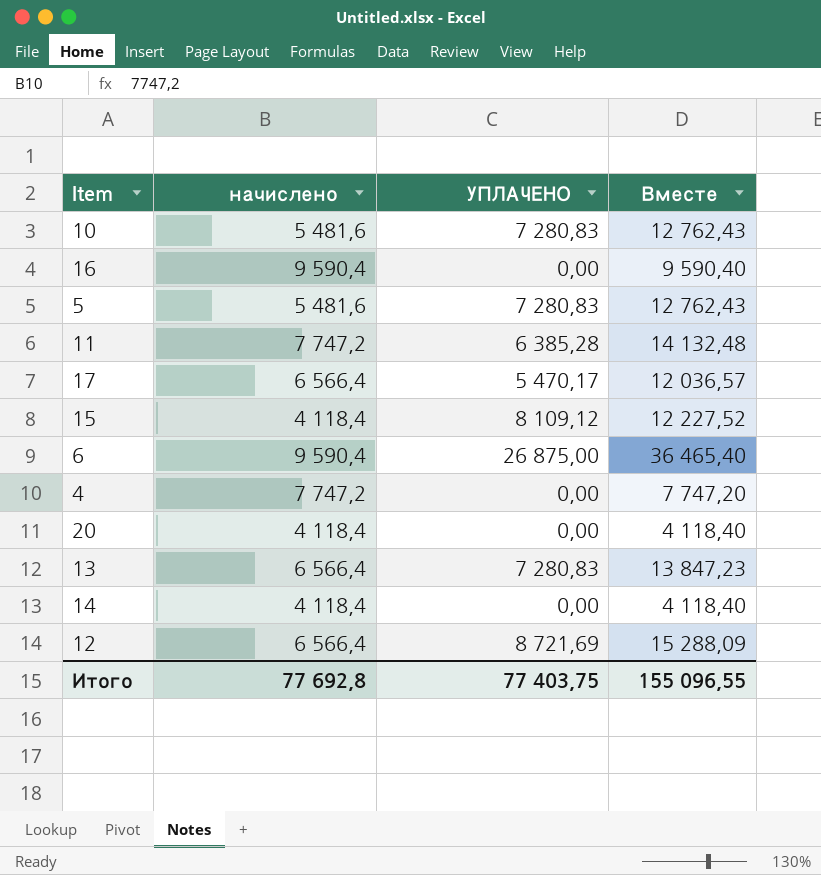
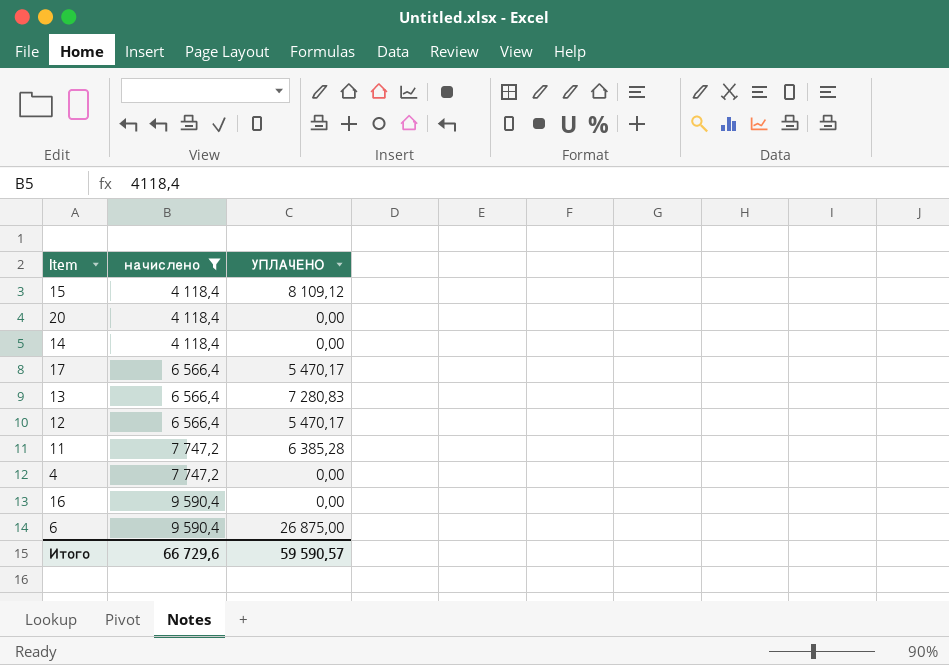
filter: none -> начислено != 5 481,6
row order: none -> начислено ascending
column Вместе | formula: [начислено] + [УПЛАЧЕНО] -> none
12 | УПЛАЧЕНО: 8 721,69 -> 5 470,17
Итого | начислено: 77 692,8 -> 66 729,6
Итого | УПЛАЧЕНО: 77 403,75 -> 59 590,57

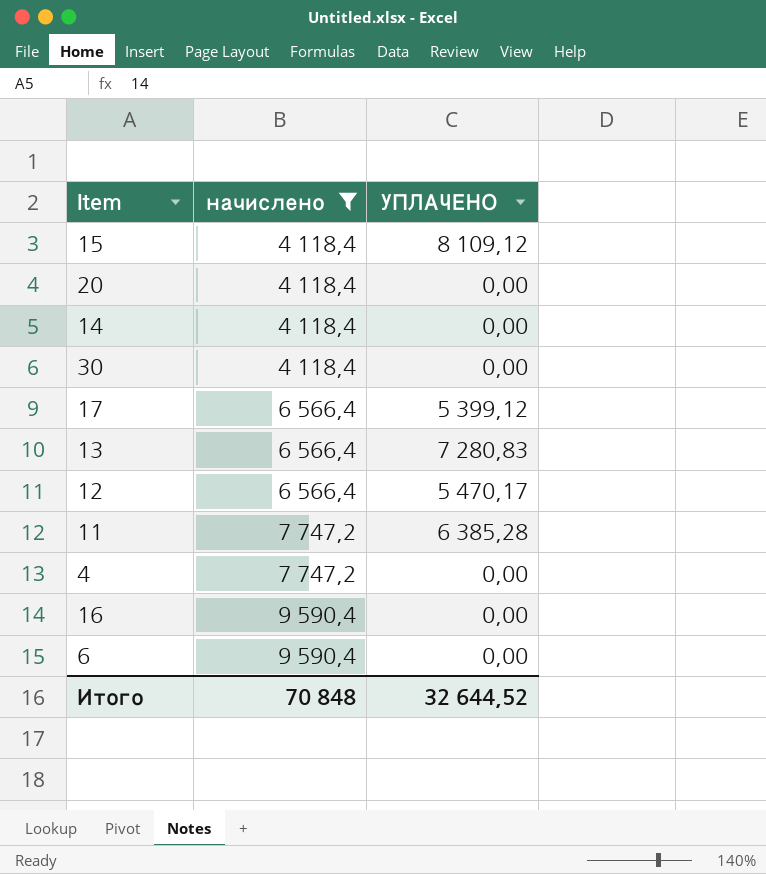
row 30: none -> 4 118,4 | 0,00
17 | УПЛАЧЕНО: 5 470,17 -> 5 399,12
6 | УПЛАЧЕНО: 26 875,00 -> 0,00
Итого | начислено: 66 729,6 -> 70 848
Итого | УПЛАЧЕНО: 59 590,57 -> 32 644,52

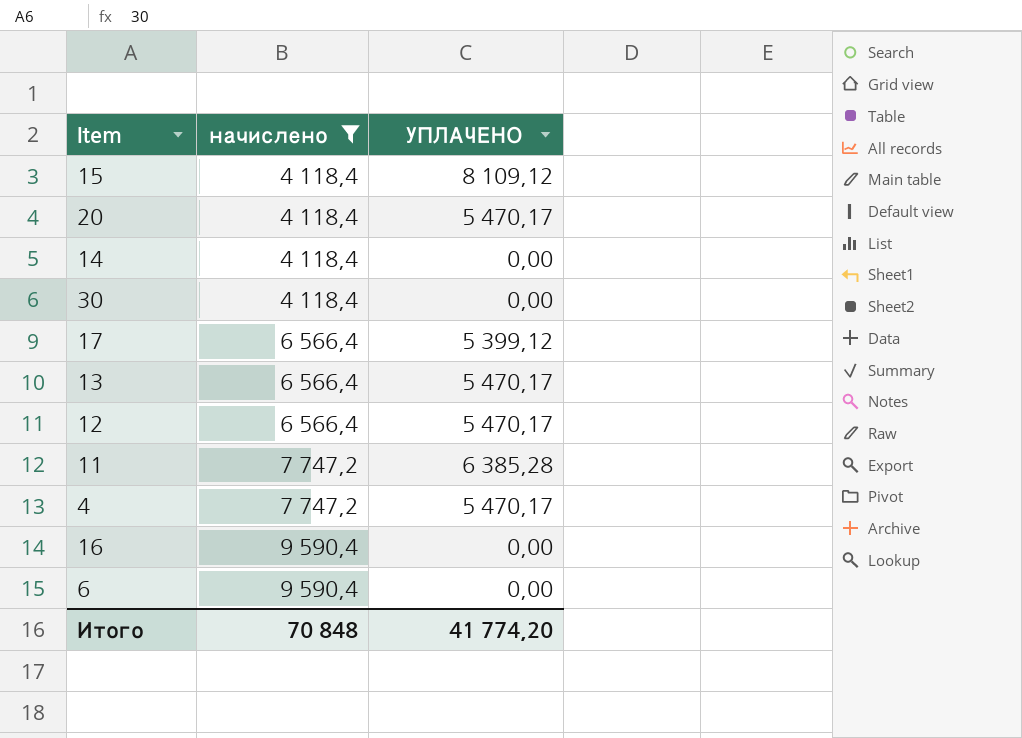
20 | УПЛАЧЕНО: 0,00 -> 5 470,17
13 | УПЛАЧЕНО: 7 280,83 -> 5 470,17
4 | УПЛАЧЕНО: 0,00 -> 5 470,17
Итого | УПЛАЧЕНО: 32 644,52 -> 41 774,20

